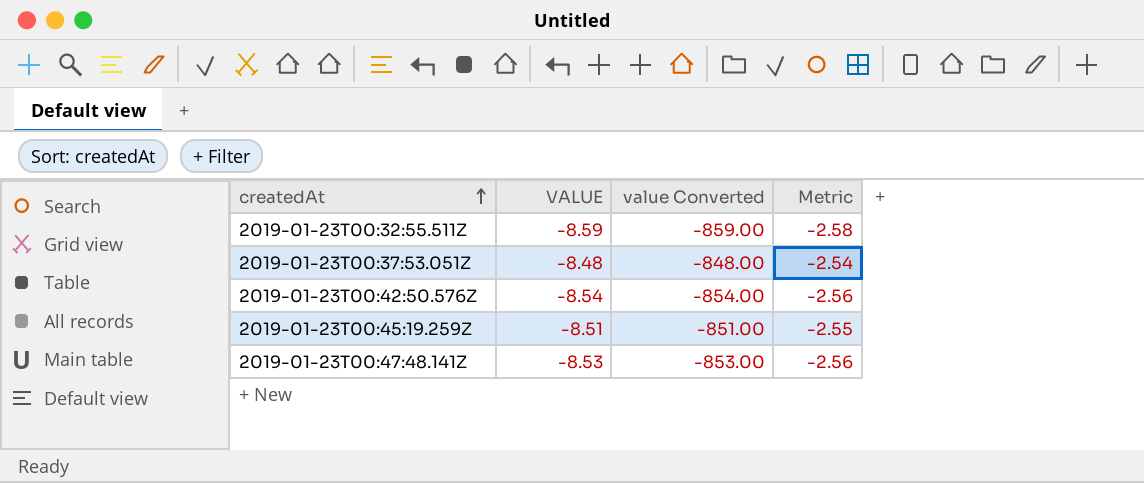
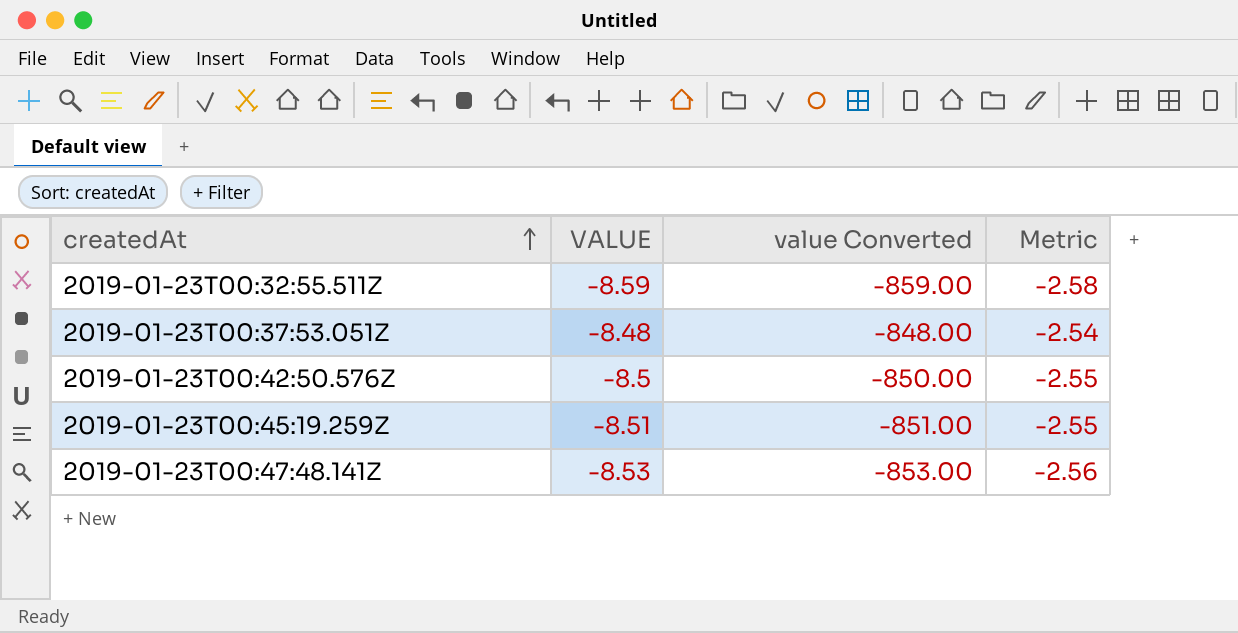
2019-01-23T00:42:50.576Z | VALUE: -8.54 -> -8.5
2019-01-23T00:42:50.576Z | value Converted: -854.00 -> -850.00
2019-01-23T00:42:50.576Z | Metric: -2.56 -> -2.55

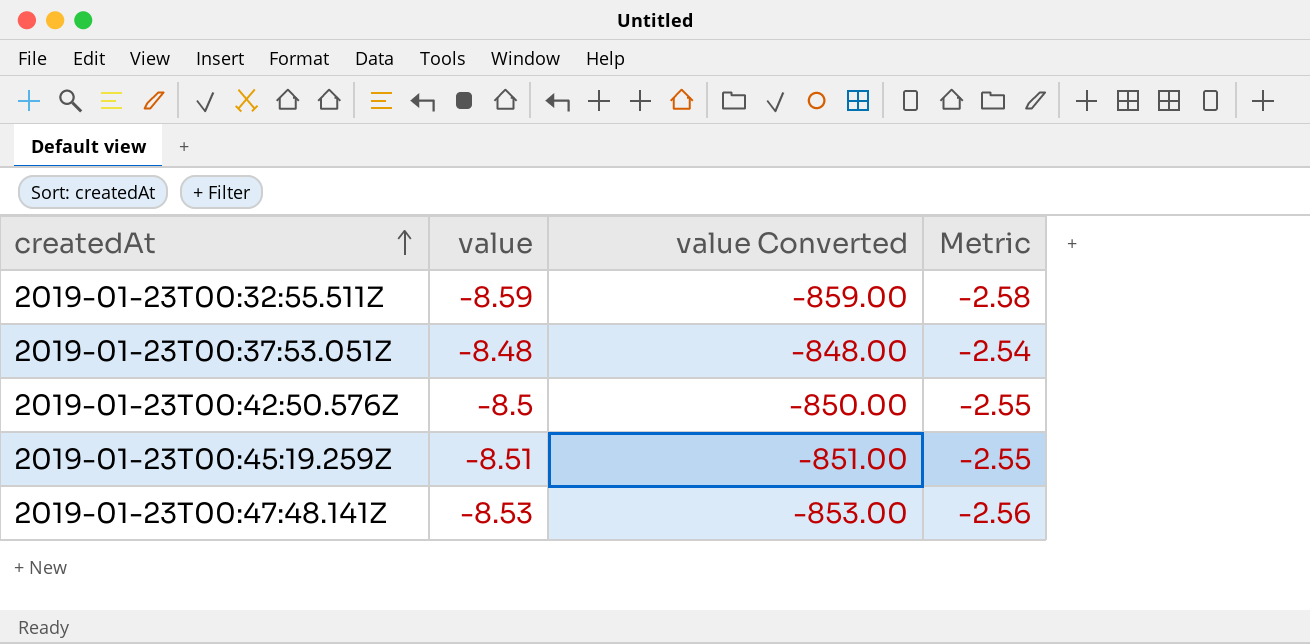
column name: VALUE -> value

